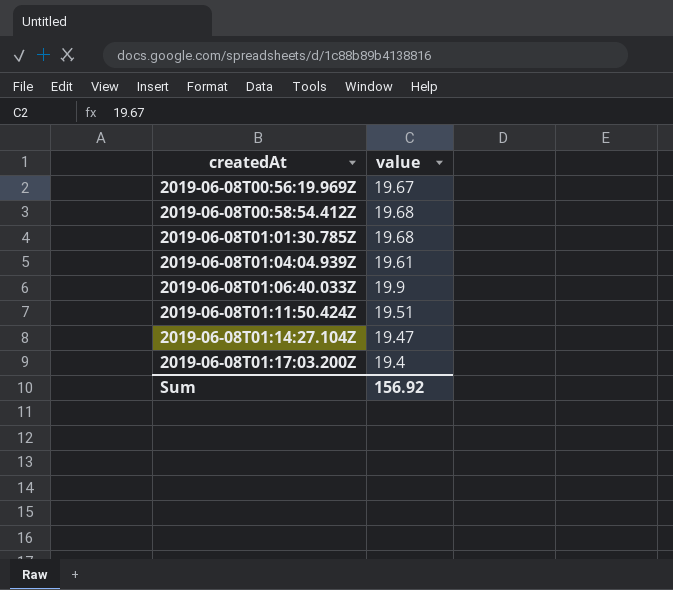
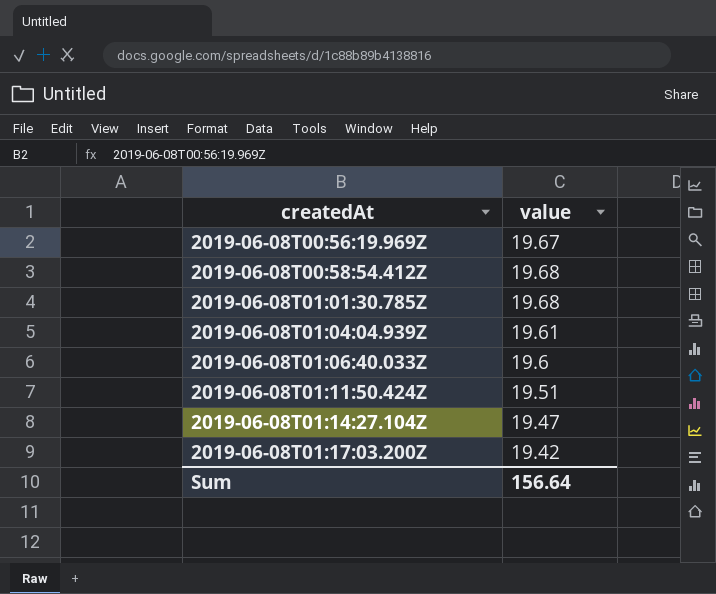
2019-06-08T01:06:40.033Z | value: 19.9 -> 19.6
2019-06-08T01:17:03.200Z | value: 19.4 -> 19.42
Sum | value: 156.92 -> 156.64

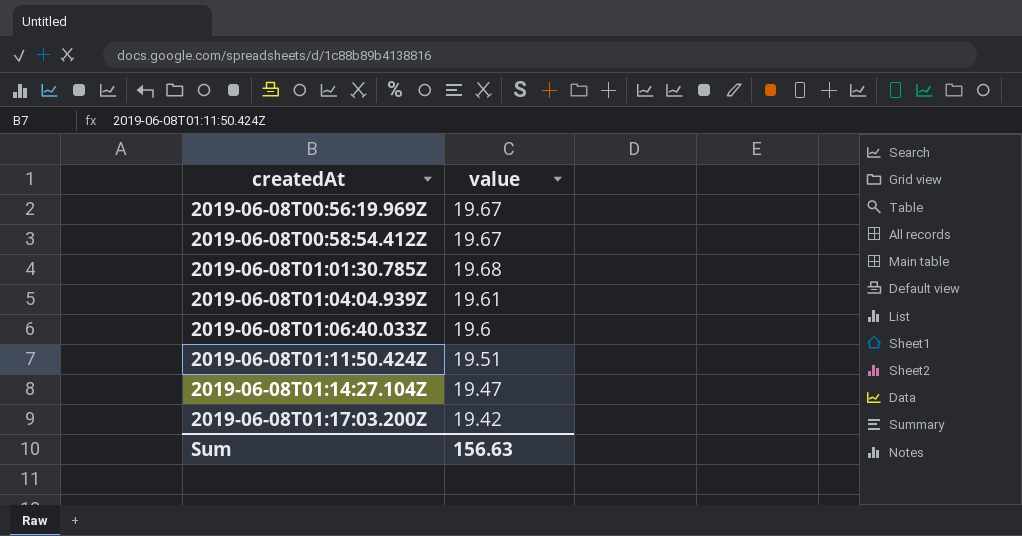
2019-06-08T00:58:54.412Z | value: 19.68 -> 19.67
Sum | value: 156.64 -> 156.63

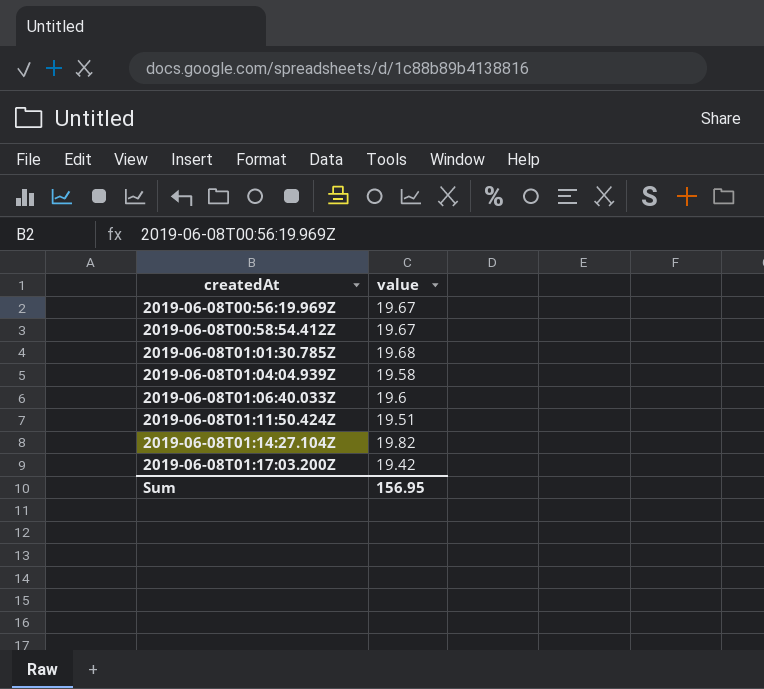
2019-06-08T01:04:04.939Z | value: 19.61 -> 19.58
2019-06-08T01:14:27.104Z | value: 19.47 -> 19.82
Sum | value: 156.63 -> 156.95

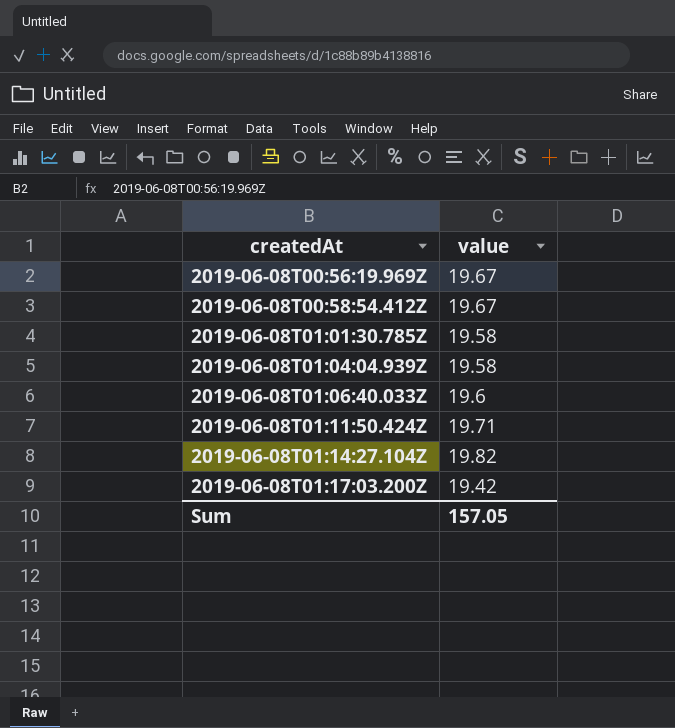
2019-06-08T01:01:30.785Z | value: 19.68 -> 19.58
2019-06-08T01:11:50.424Z | value: 19.51 -> 19.71
Sum | value: 156.95 -> 157.05

